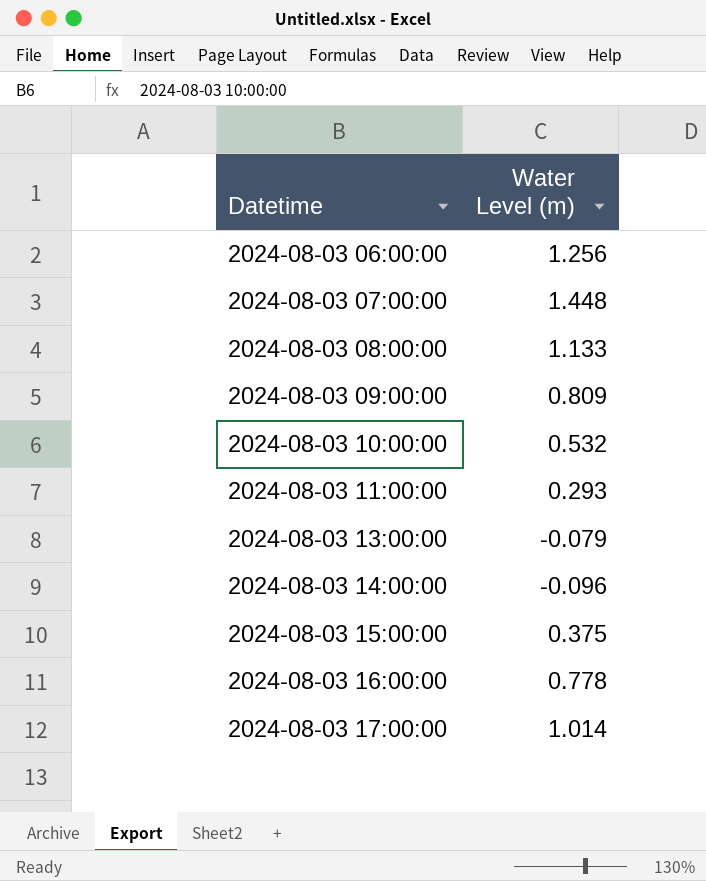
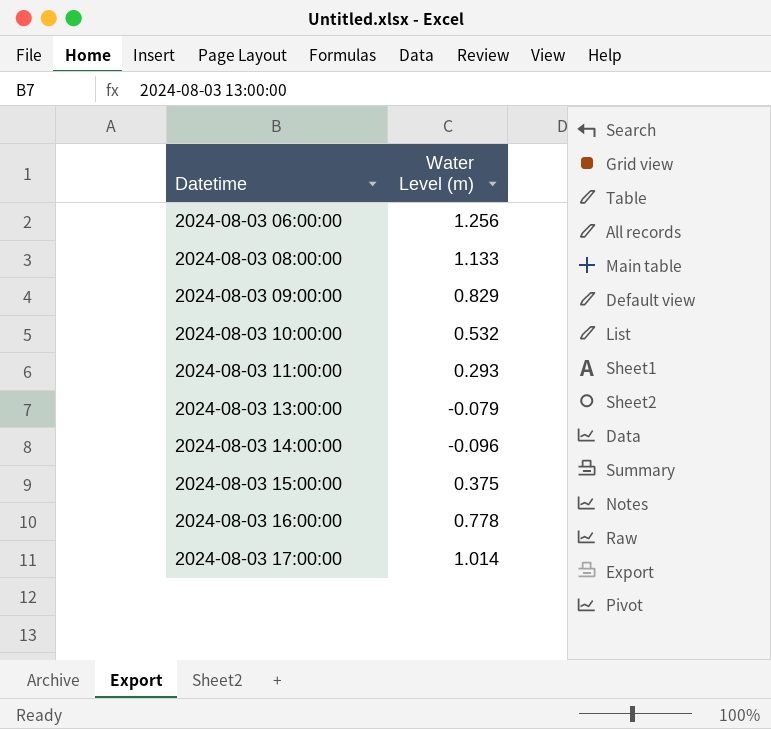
row 2024-08-03 07:00:00: 1.448 -> none
2024-08-03 09:00:00 | Water Level (m): 0.809 -> 0.829

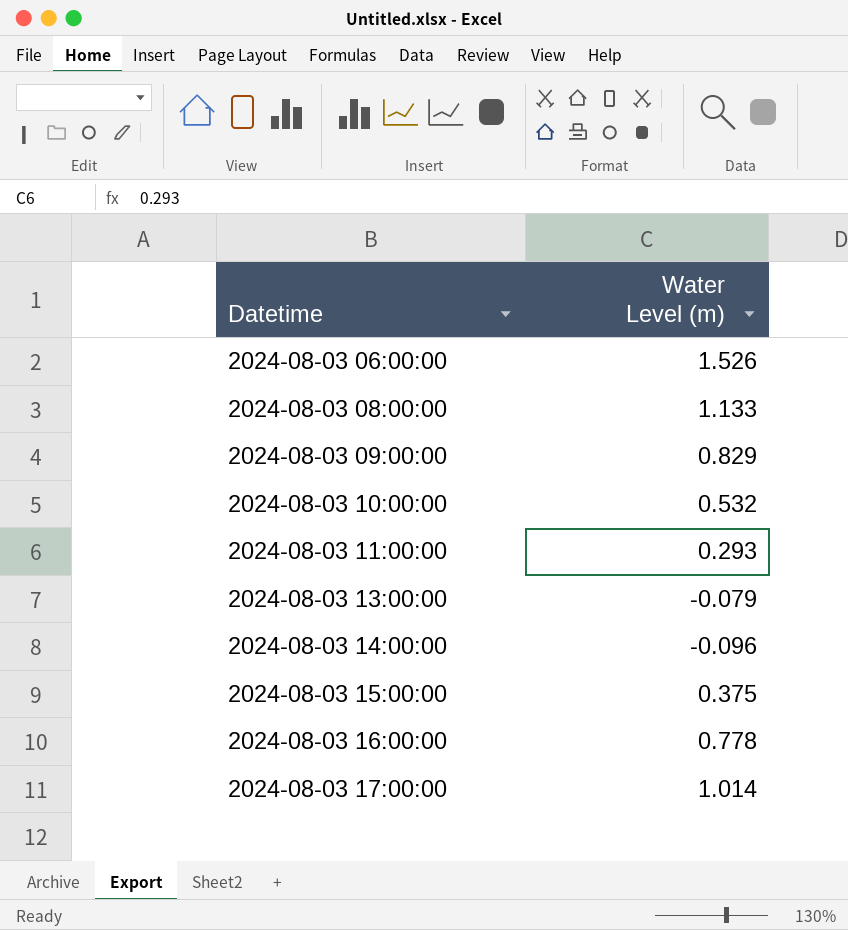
2024-08-03 06:00:00 | Water Level (m): 1.256 -> 1.526

